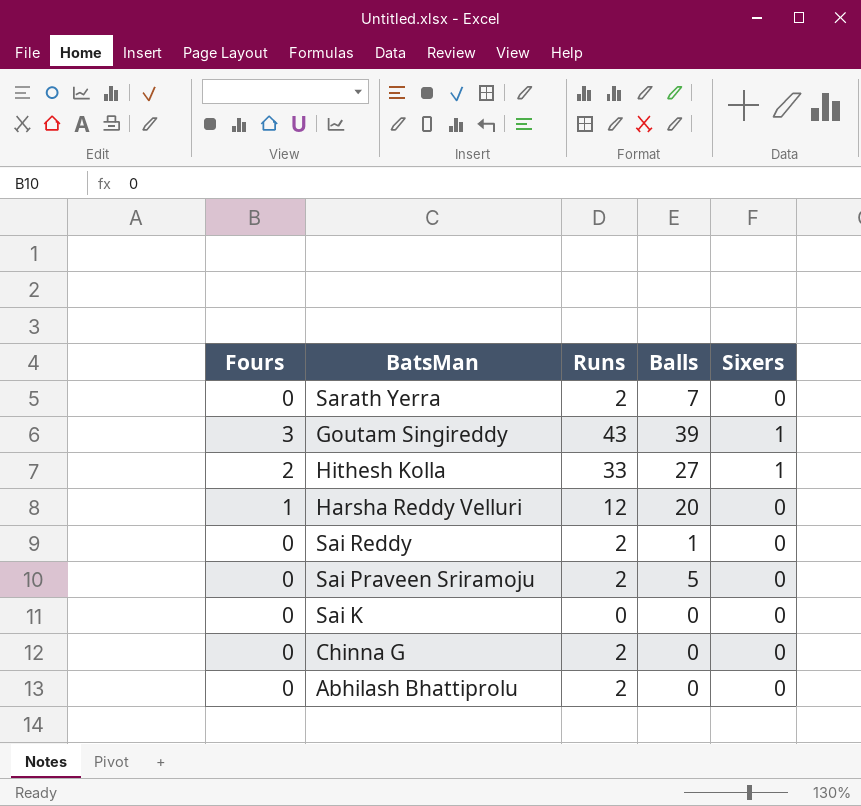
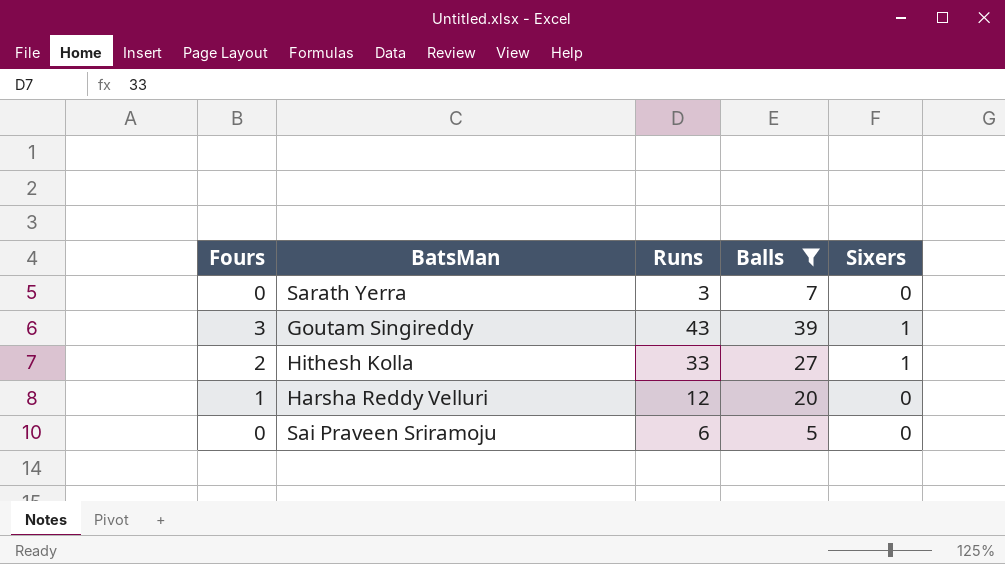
filter: none -> Balls >= 5
Sarath Yerra | Runs: 2 -> 3
Sai Praveen Sriramoju | Runs: 2 -> 6

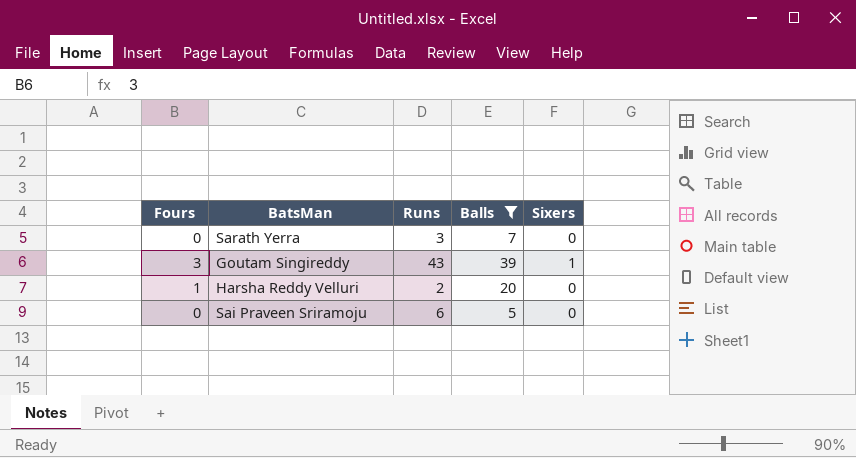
row Hithesh Kolla: 2 | 33 | 27 | 1 -> none
Harsha Reddy Velluri | Runs: 12 -> 2

